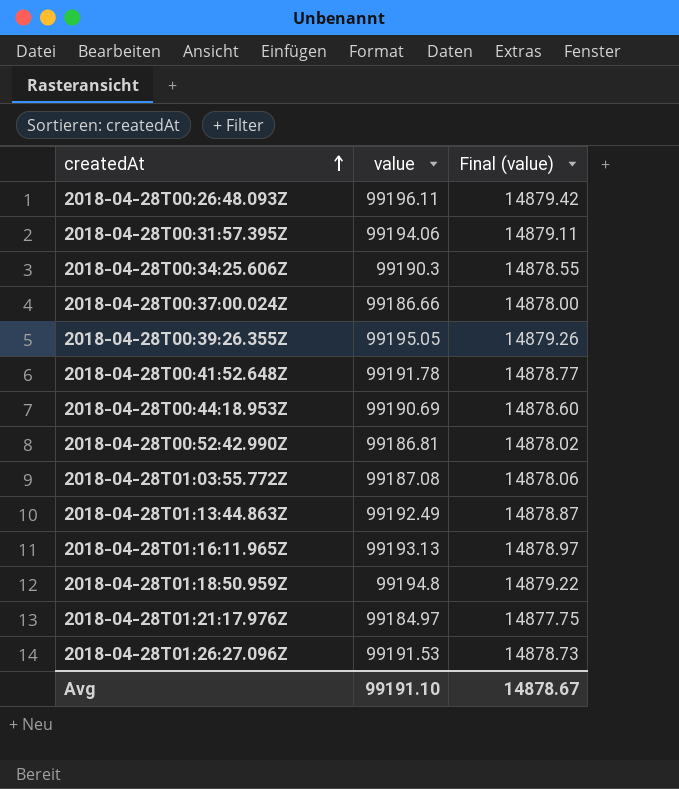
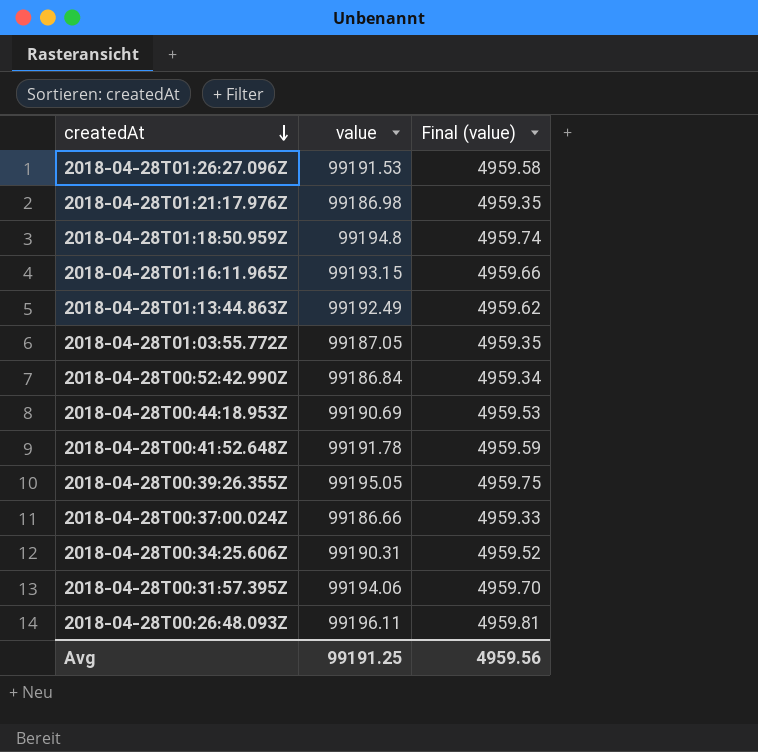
row order: createdAt ascending -> createdAt descending
column Final (value) | formula: [value] * 0.15 -> [value] * 0.05
2018-04-28T01:21:17.976Z | value: 99184.97 -> 99186.98
2018-04-28T01:16:11.965Z | value: 99193.13 -> 99193.15
2018-04-28T01:03:55.772Z | value: 99187.08 -> 99187.05
2018-04-28T00:52:42.990Z | value: 99186.81 -> 99186.84
2018-04-28T00:34:25.606Z | value: 99190.3 -> 99190.31
Avg | value: 99191.10 -> 99191.25
Avg | Final (value): 14878.67 -> 4959.56

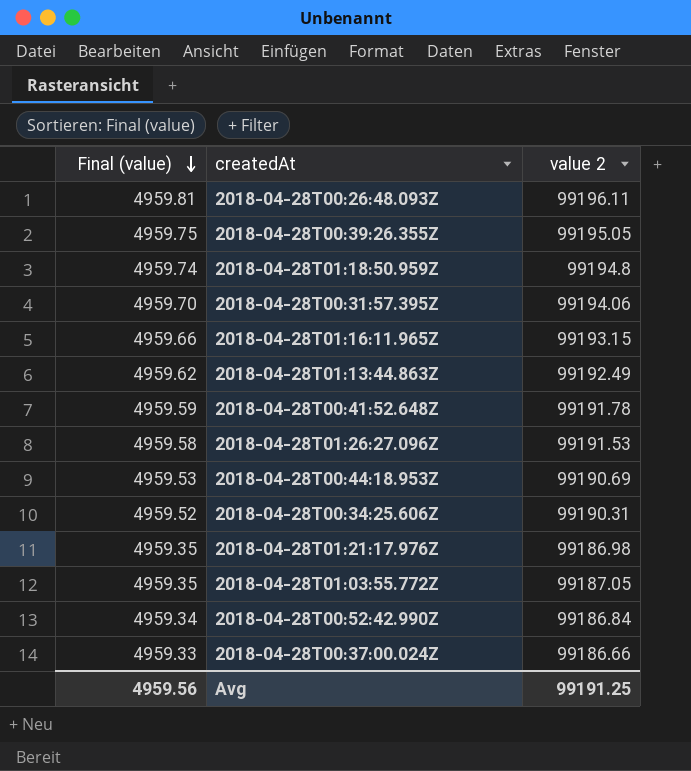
row order: createdAt descending -> Final (value) descending
column Final (value) | position: 3 -> 1
column name: value -> value 2

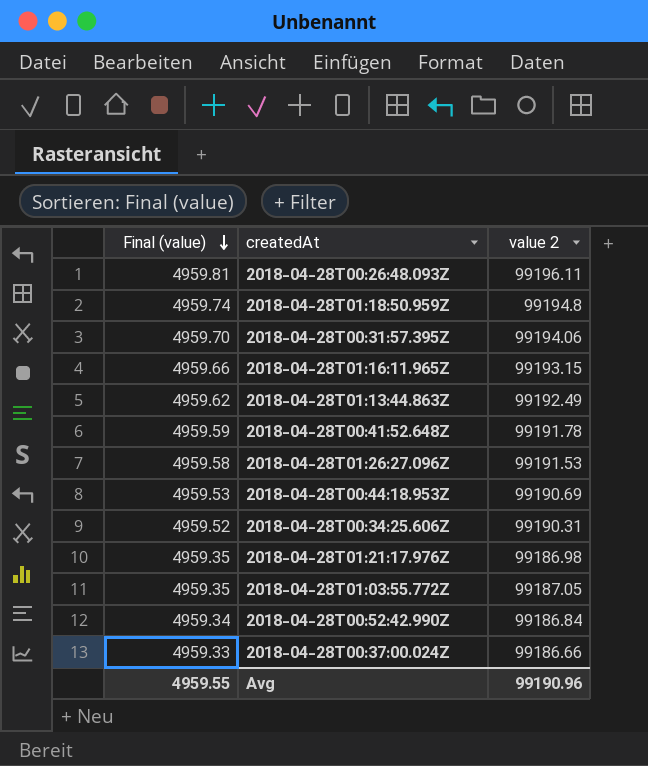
row 2018-04-28T00:39:26.355Z: 4959.75 | 99195.05 -> none
Avg | Final (value): 4959.56 -> 4959.55
Avg | value 2: 99191.25 -> 99190.96

